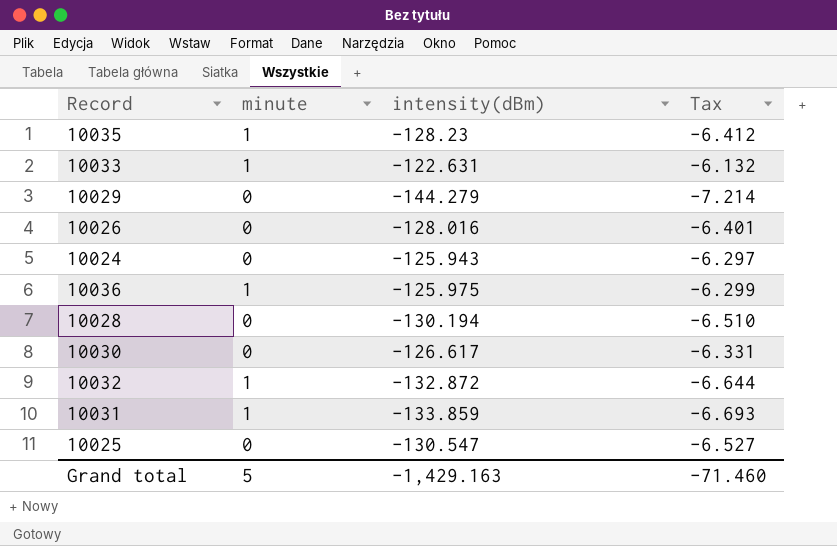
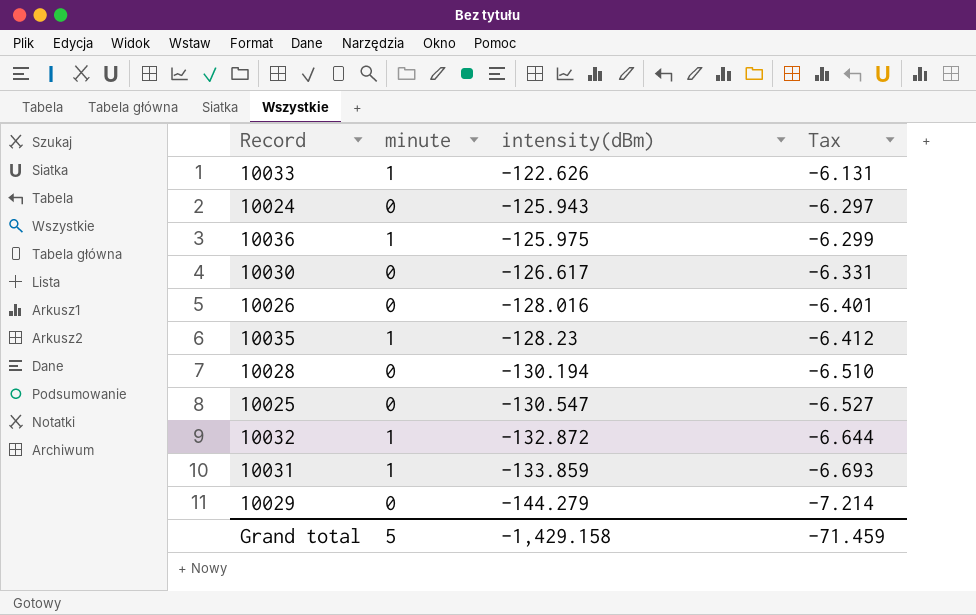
row order: none -> intensity(dBm) descending
10033 | intensity(dBm): -122.631 -> -122.626
10033 | Tax: -6.132 -> -6.131
Grand total | intensity(dBm): -1,429.163 -> -1,429.158
Grand total | Tax: -71.460 -> -71.459

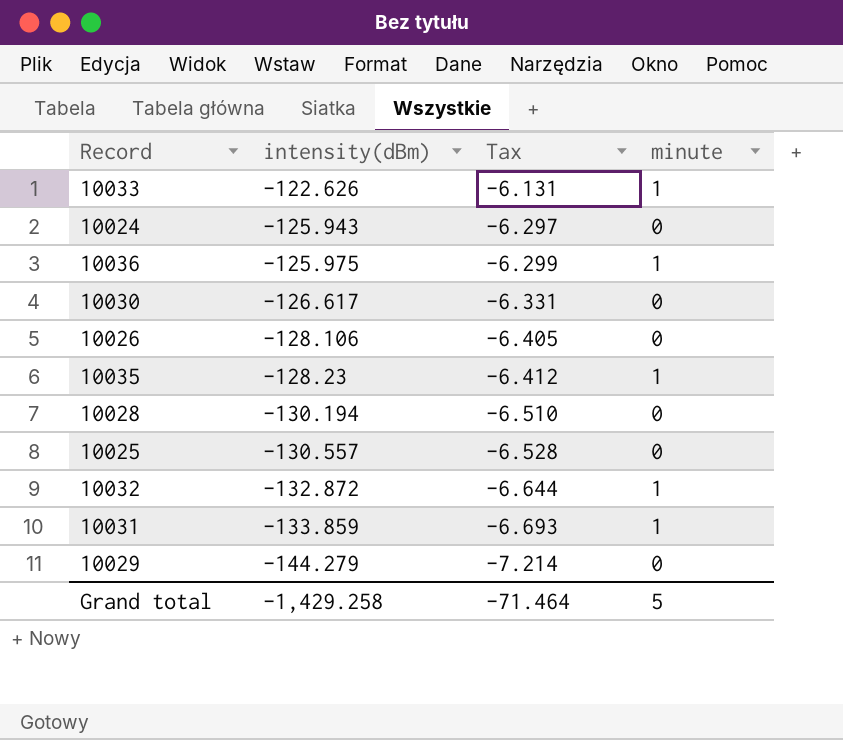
column minute | position: 2 -> 4
10026 | intensity(dBm): -128.016 -> -128.106
10026 | Tax: -6.401 -> -6.405
10025 | intensity(dBm): -130.547 -> -130.557
10025 | Tax: -6.527 -> -6.528
Grand total | intensity(dBm): -1,429.158 -> -1,429.258
Grand total | Tax: -71.459 -> -71.464

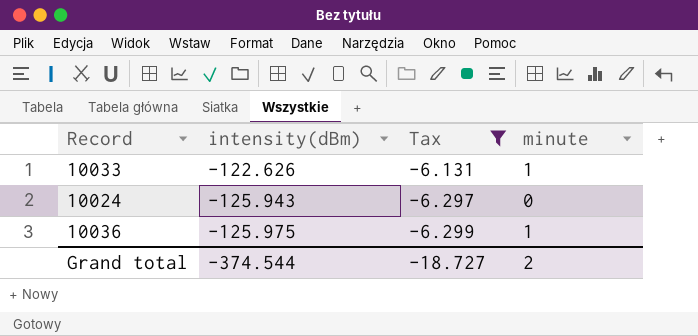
filter: none -> Tax >= -6.299
Grand total | intensity(dBm): -1,429.258 -> -374.544
Grand total | Tax: -71.464 -> -18.727
Grand total | minute: 5 -> 2

